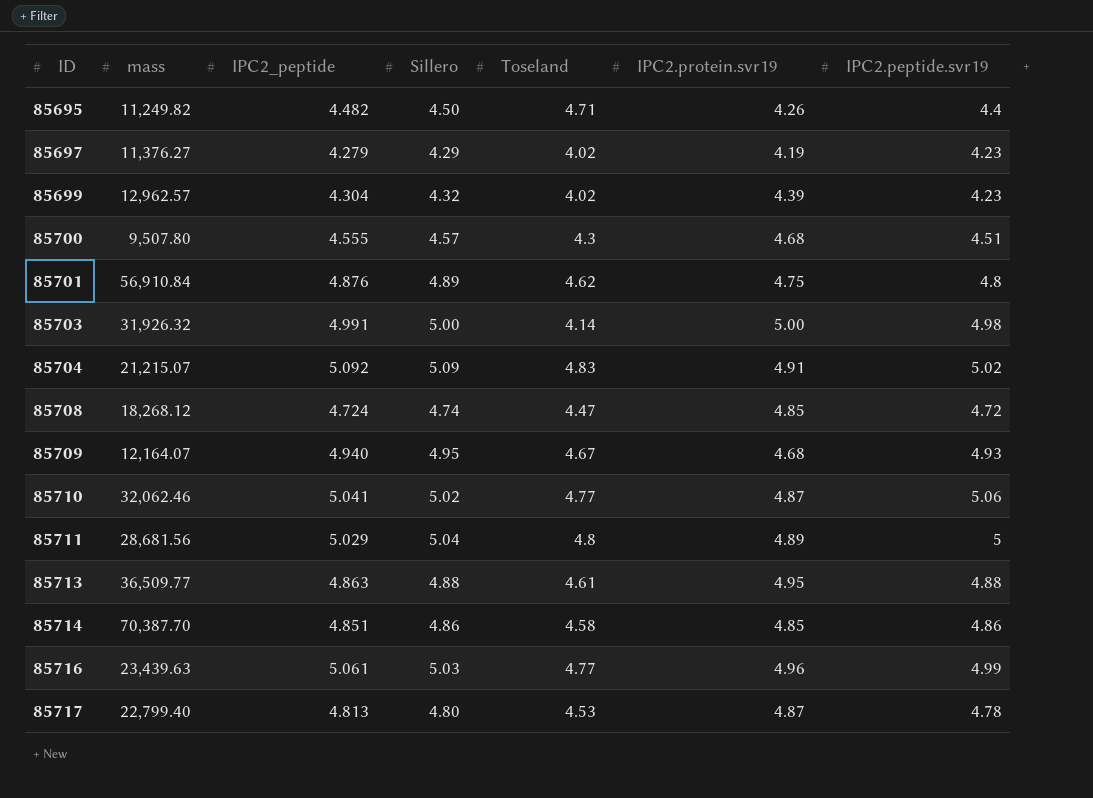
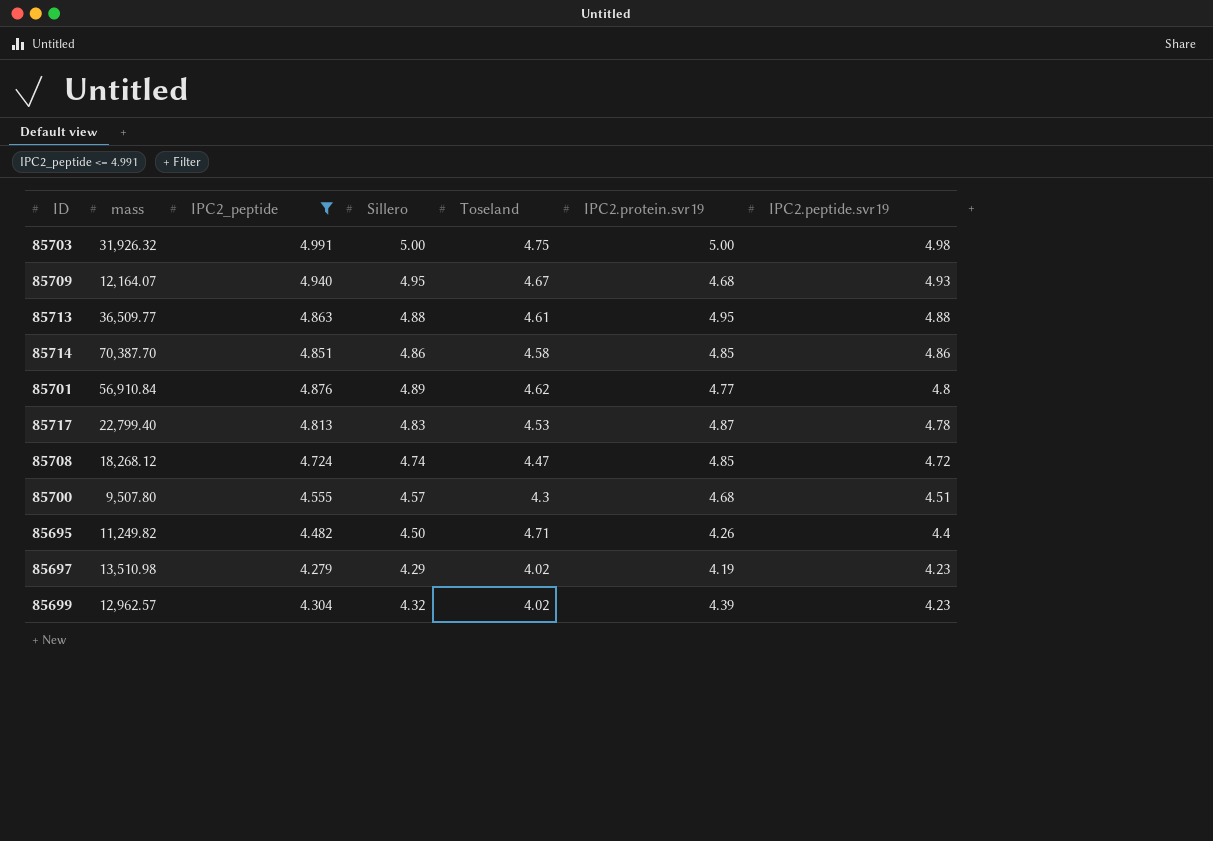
filter: none -> IPC2_peptide <= 4.991
row order: ID ascending -> IPC2.peptide.svr19 descending
85703 | Toseland: 4.14 -> 4.75
85701 | IPC2.protein.svr19: 4.75 -> 4.77
85717 | Sillero: 4.80 -> 4.83
85697 | mass: 11,376.27 -> 13,510.98

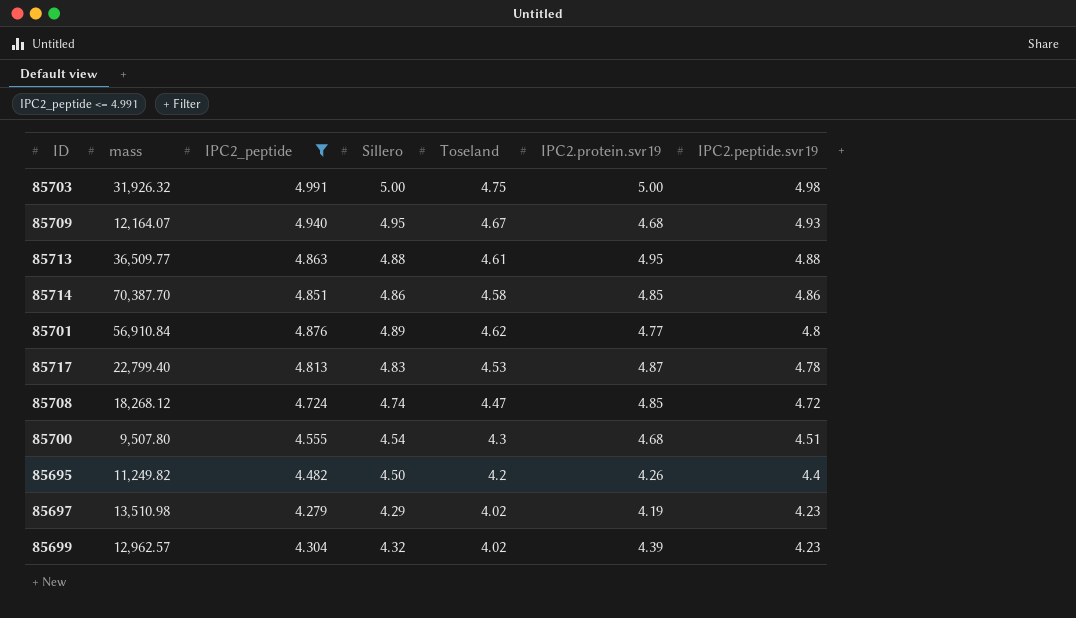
85700 | Sillero: 4.57 -> 4.54
85695 | Toseland: 4.71 -> 4.2

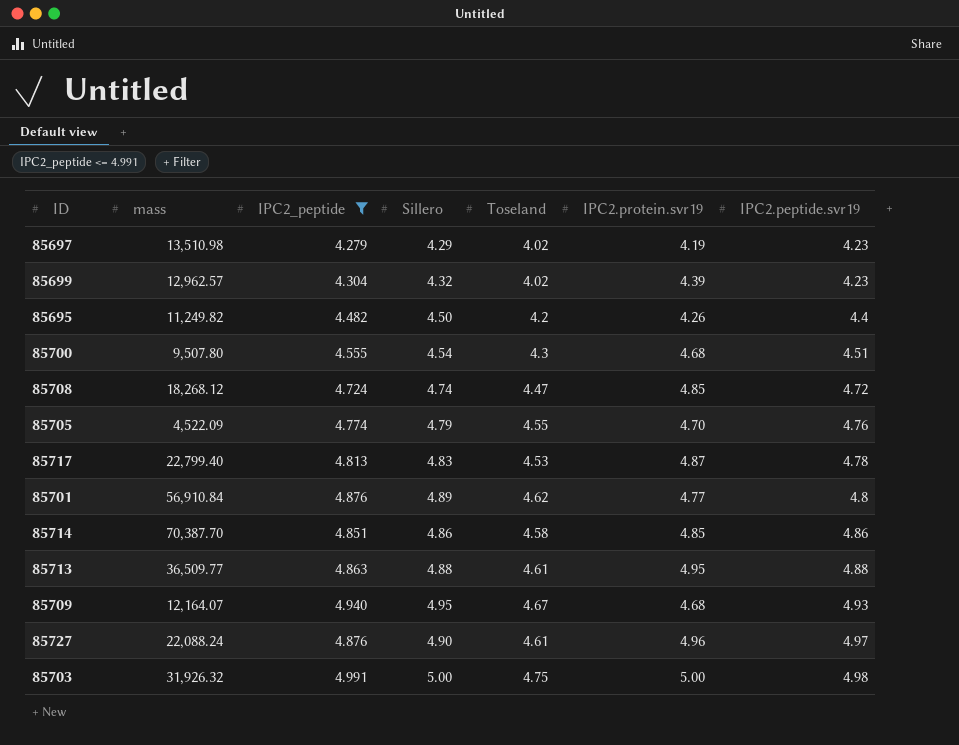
row order: IPC2.peptide.svr19 descending -> IPC2.peptide.svr19 ascending
row 85705: none -> 4,522.09 | 4.774 | 4.79 | 4.55 | 4.70 | 4.76
row 85727: none -> 22,088.24 | 4.876 | 4.90 | 4.61 | 4.96 | 4.97

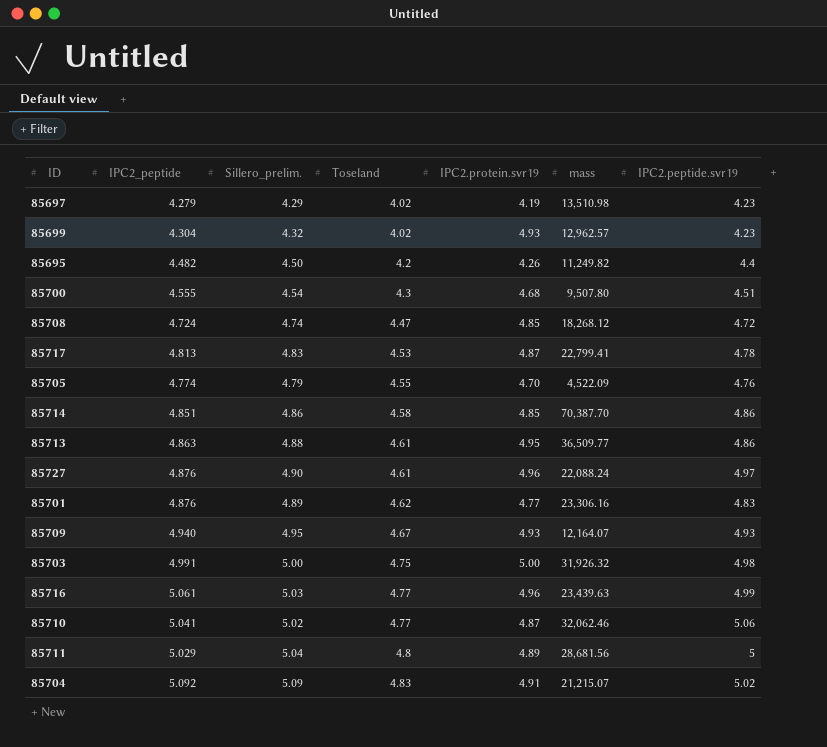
filter: IPC2_peptide <= 4.991 -> none
row order: IPC2.peptide.svr19 ascending -> Toseland ascending
column name: Sillero -> Sillero_prelim.
column mass | position: 2 -> 6
85699 | IPC2.protein.svr19: 4.39 -> 4.93
85717 | mass: 22,799.40 -> 22,799.41
85713 | IPC2.peptide.svr19: 4.88 -> 4.86
85701 | mass: 56,910.84 -> 23,306.16
85701 | IPC2.peptide.svr19: 4.8 -> 4.83
85709 | IPC2.protein.svr19: 4.68 -> 4.93

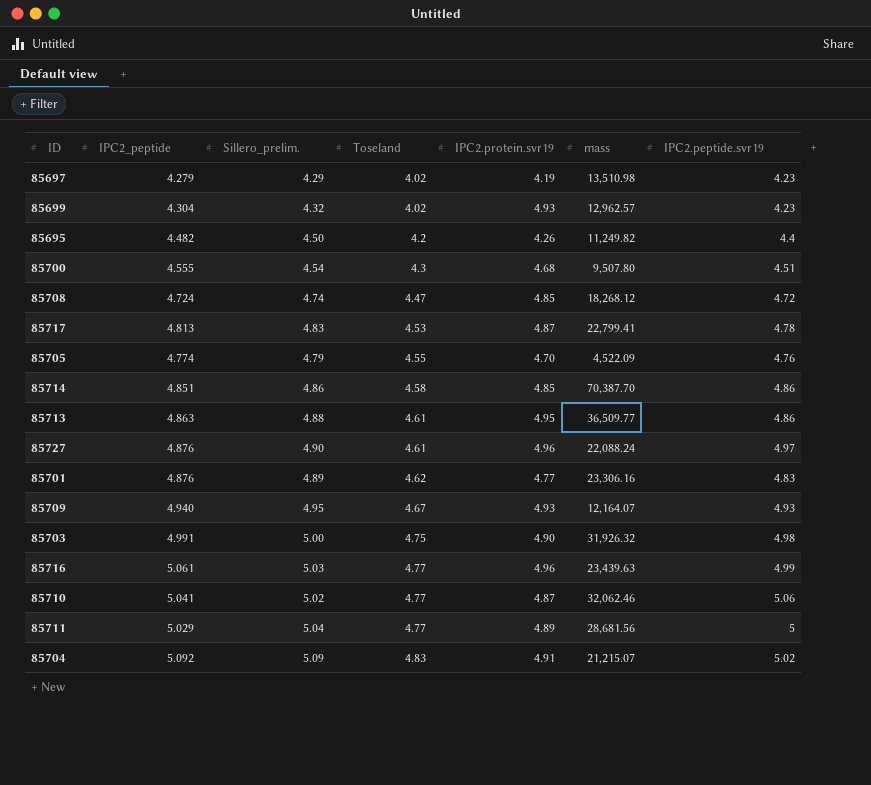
85703 | IPC2.protein.svr19: 5.00 -> 4.90
85711 | Toseland: 4.8 -> 4.77

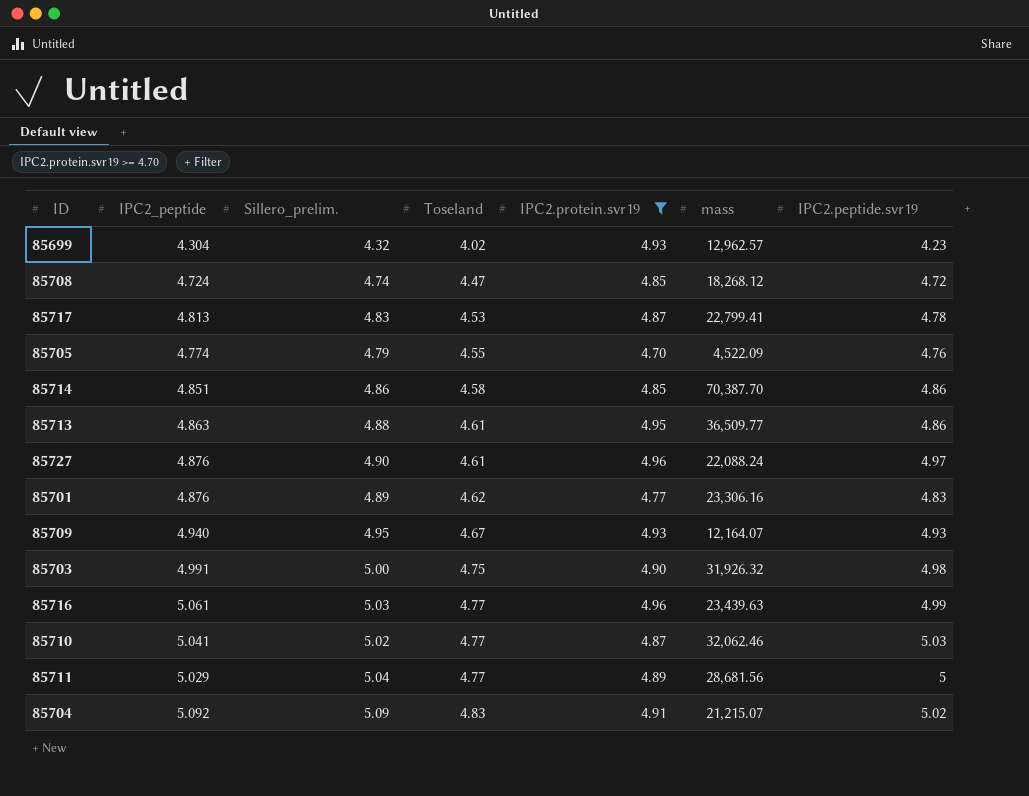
filter: none -> IPC2.protein.svr19 >= 4.70
85710 | IPC2.peptide.svr19: 5.06 -> 5.03

